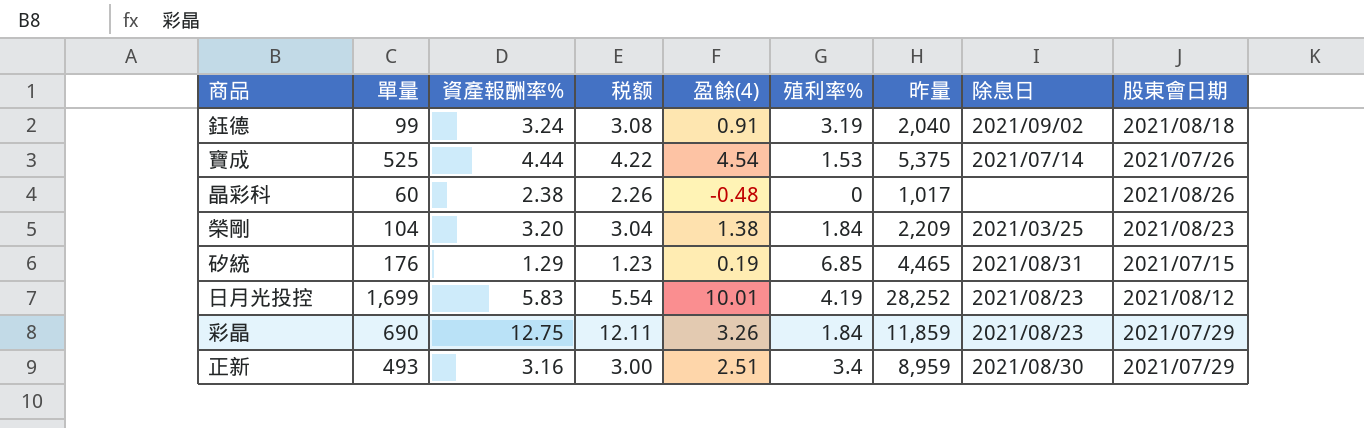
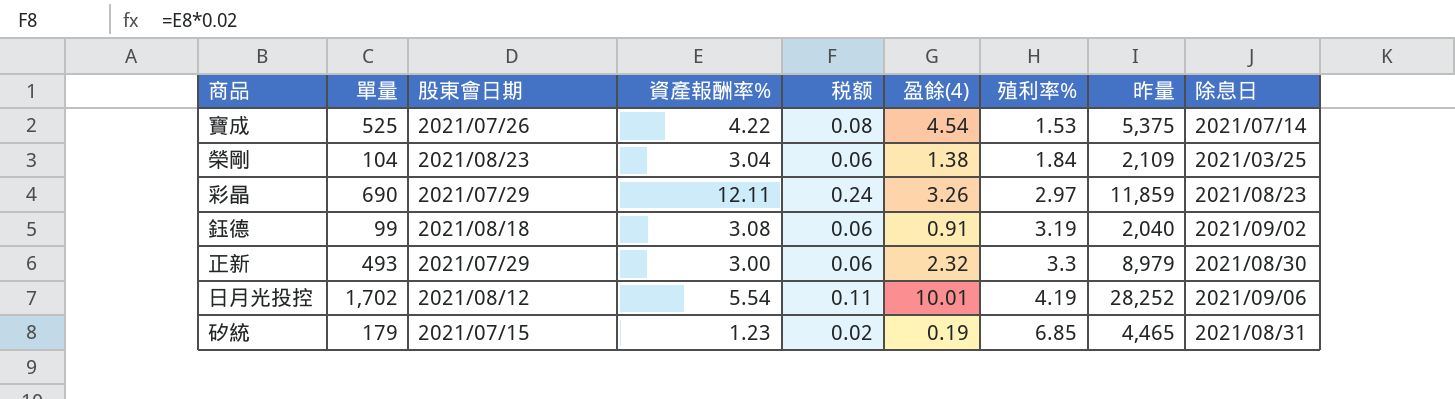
row order: none -> 殖利率% ascending
column 股東會日期 | position: 9 -> 3
column 税额 | formula: [資產報酬率%] * 0.95 -> [資產報酬率%] * 0.02
row 晶彩科: 60 | 2.38 | 2.26 | -0.48 | 0 | 1,017 | none | 2021/08/26 -> none
寶成 | 資產報酬率%: 4.44 -> 4.22
榮剛 | 資產報酬率%: 3.20 -> 3.04
榮剛 | 昨量: 2,209 -> 2,109
彩晶 | 資產報酬率%: 12.75 -> 12.11
彩晶 | 殖利率%: 1.84 -> 2.97
鈺德 | 資產報酬率%: 3.24 -> 3.08
正新 | 資產報酬率%: 3.16 -> 3.00
正新 | 盈餘(4): 2.51 -> 2.32
正新 | 殖利率%: 3.4 -> 3.3
正新 | 昨量: 8,959 -> 8,979
日月光投控 | 單量: 1,699 -> 1,702
日月光投控 | 資產報酬率%: 5.83 -> 5.54
日月光投控 | 除息日: 2021/08/23 -> 2021/09/06
矽統 | 單量: 176 -> 179
矽統 | 資產報酬率%: 1.29 -> 1.23

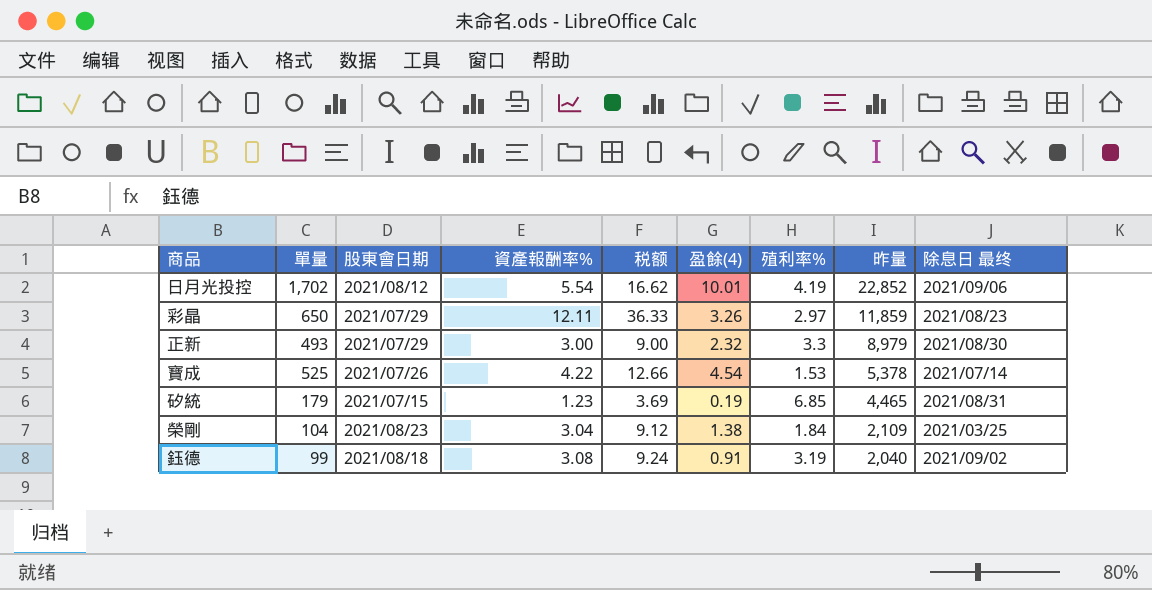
row order: 殖利率% ascending -> 昨量 descending
column 税额 | formula: [資產報酬率%] * 0.02 -> [資產報酬率%] * 3
column name: 除息日 -> 除息日 最终
日月光投控 | 昨量: 28,252 -> 22,852
彩晶 | 單量: 690 -> 650
寶成 | 昨量: 5,375 -> 5,378

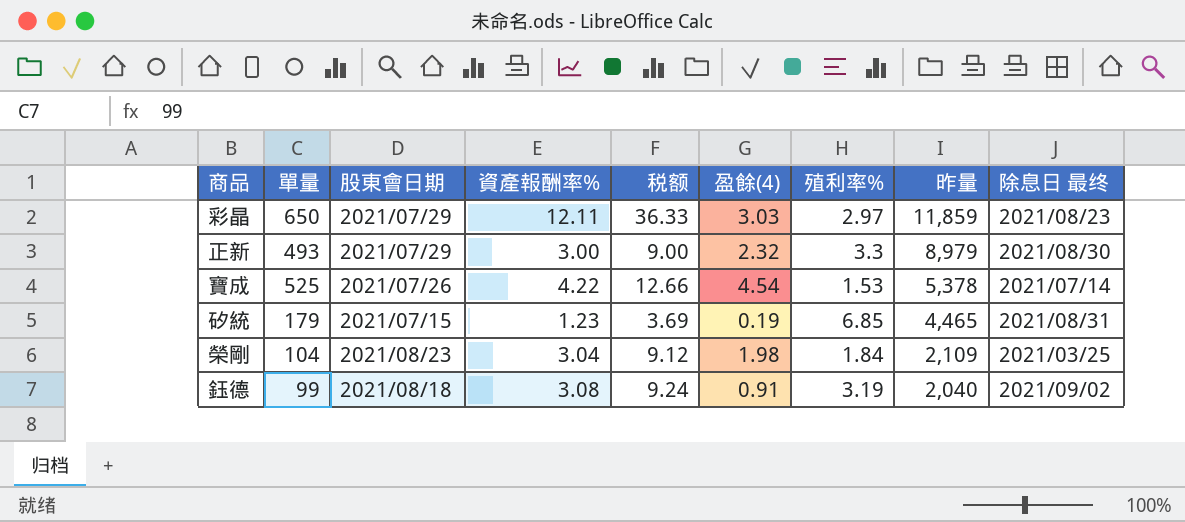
row 日月光投控: 1,702 | 2021/08/12 | 5.54 | 16.62 | 10.01 | 4.19 | 22,852 | 2021/09/06 -> none
彩晶 | 盈餘(4): 3.26 -> 3.03
榮剛 | 盈餘(4): 1.38 -> 1.98

